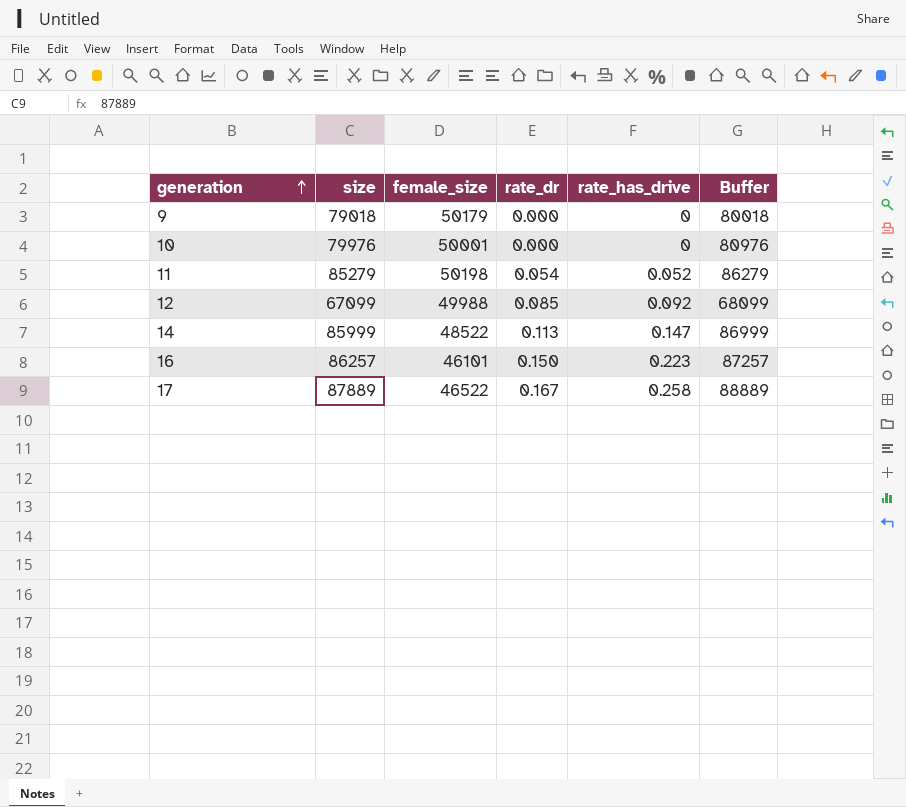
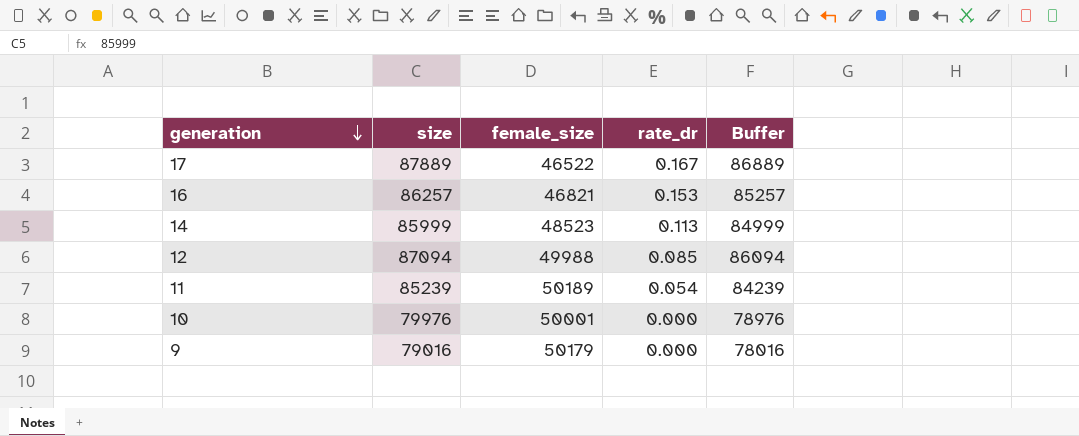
row order: generation ascending -> generation descending
column rate_has_drive | position: 5 -> none
column Buffer | formula: [size] + 1000 -> [size] - 1000
16 | female_size: 46101 -> 46821
16 | rate_dr: 0.150 -> 0.153
14 | female_size: 48522 -> 48523
12 | size: 67099 -> 87094
11 | size: 85279 -> 85239
11 | female_size: 50198 -> 50189
9 | size: 79018 -> 79016

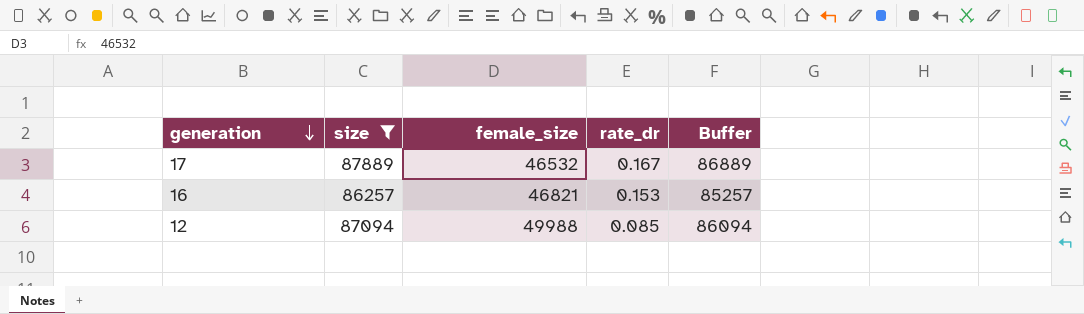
filter: none -> size >= 86257
17 | female_size: 46522 -> 46532

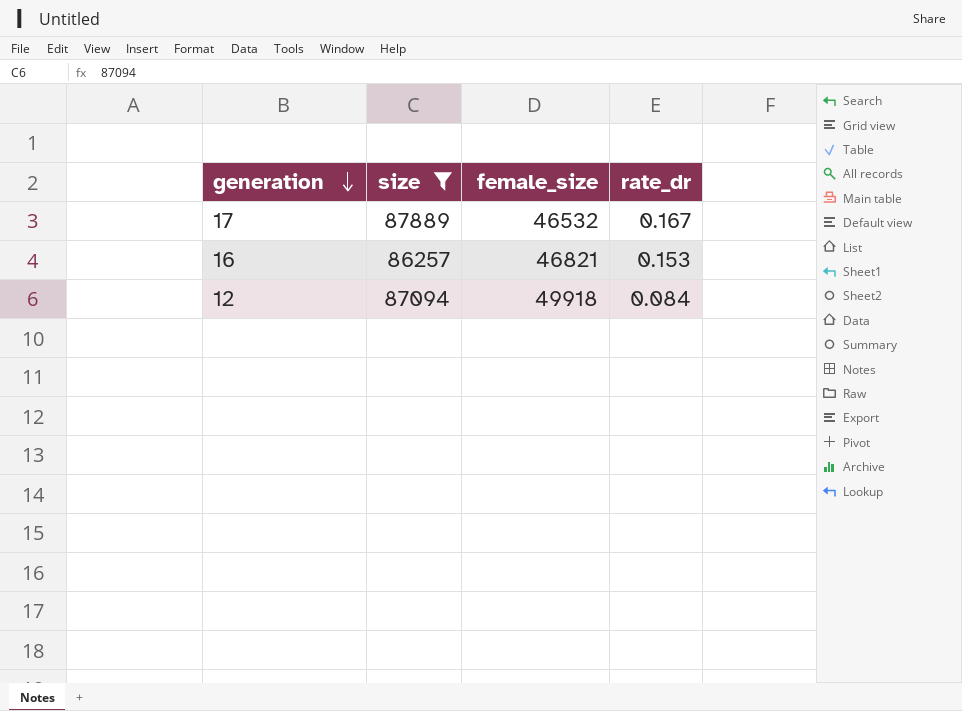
column Buffer | formula: [size] - 1000 -> none
12 | female_size: 49988 -> 49918
12 | rate_dr: 0.085 -> 0.084

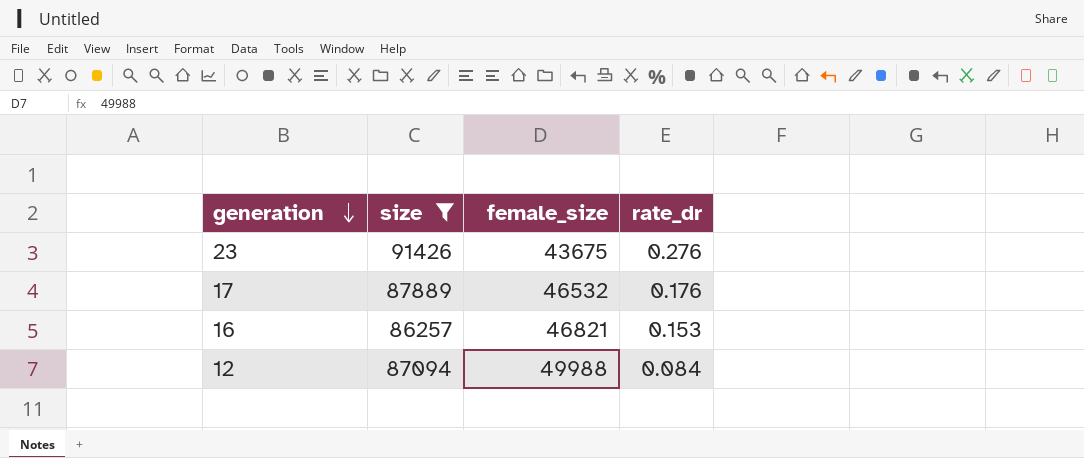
row 23: none -> 91426 | 43675 | 0.276
17 | rate_dr: 0.167 -> 0.176
12 | female_size: 49918 -> 49988

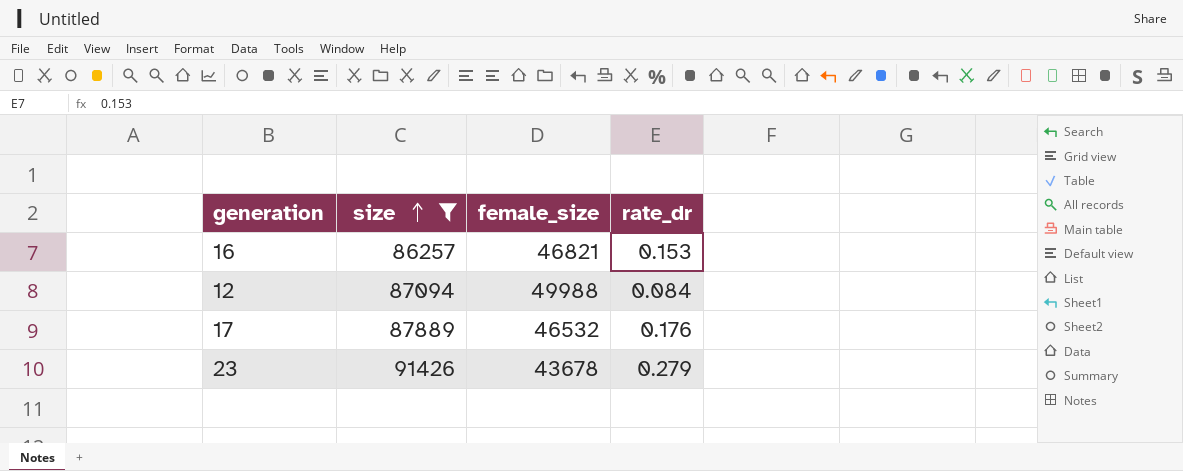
row order: generation descending -> size ascending
23 | female_size: 43675 -> 43678
23 | rate_dr: 0.276 -> 0.279

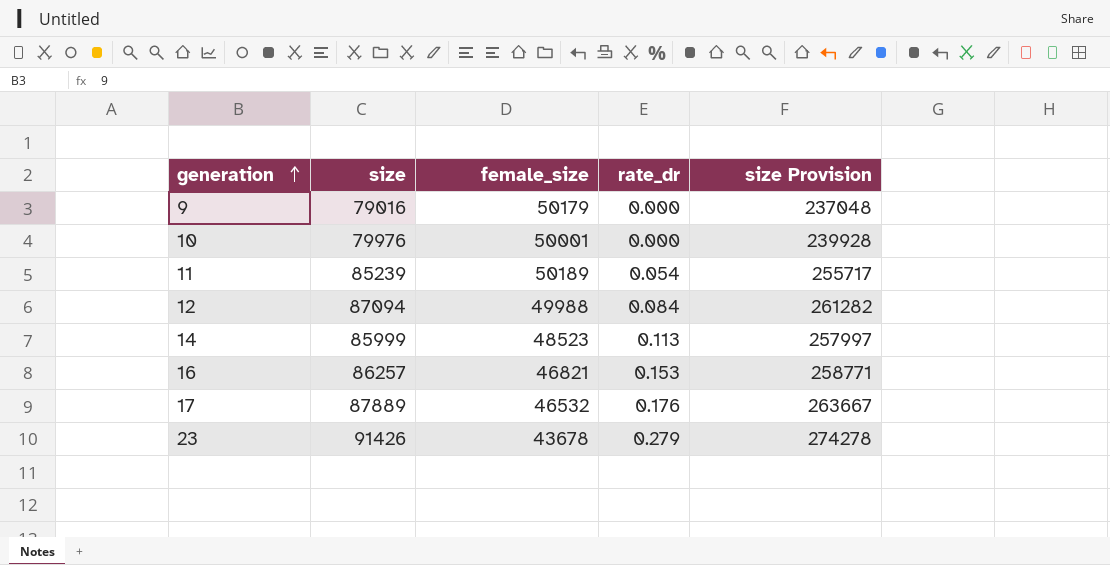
filter: size >= 86257 -> none
row order: size ascending -> generation ascending
column size Provision | formula: none -> [size] * 3

